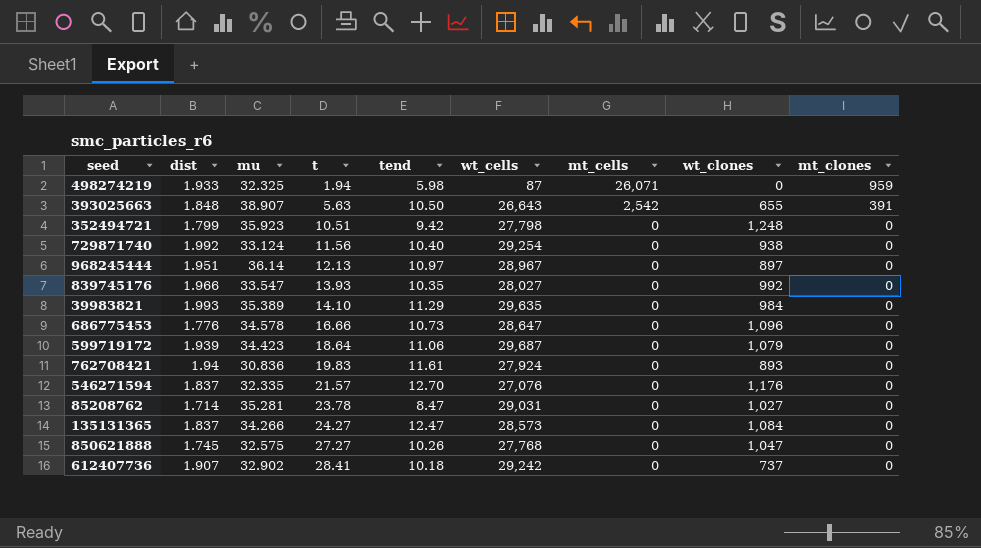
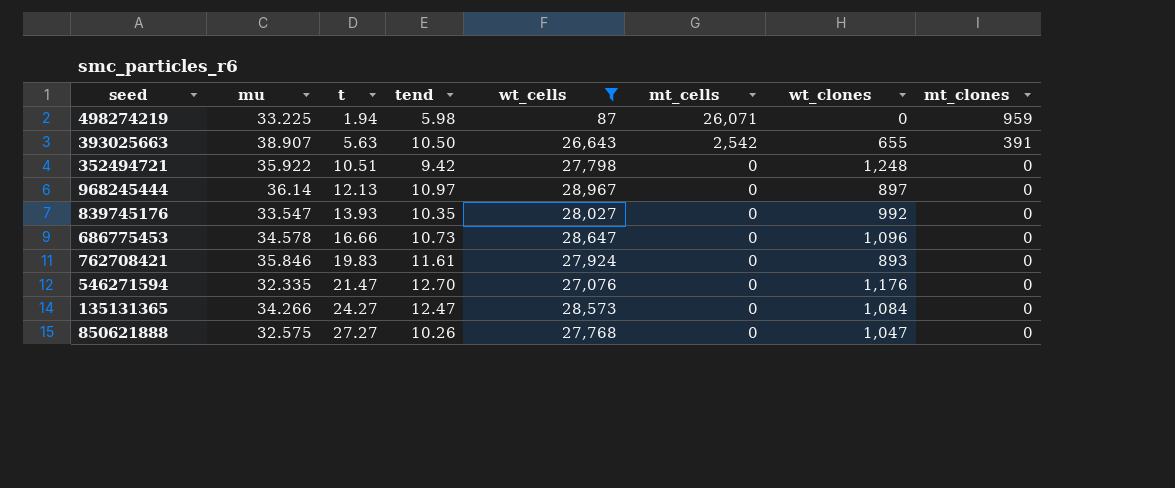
filter: none -> wt_cells <= 28,967
column dist | position: 2 -> none
498274219 | mu: 32.325 -> 33.225
352494721 | mu: 35.923 -> 35.922
762708421 | mu: 30.836 -> 35.846
546271594 | t: 21.57 -> 21.47

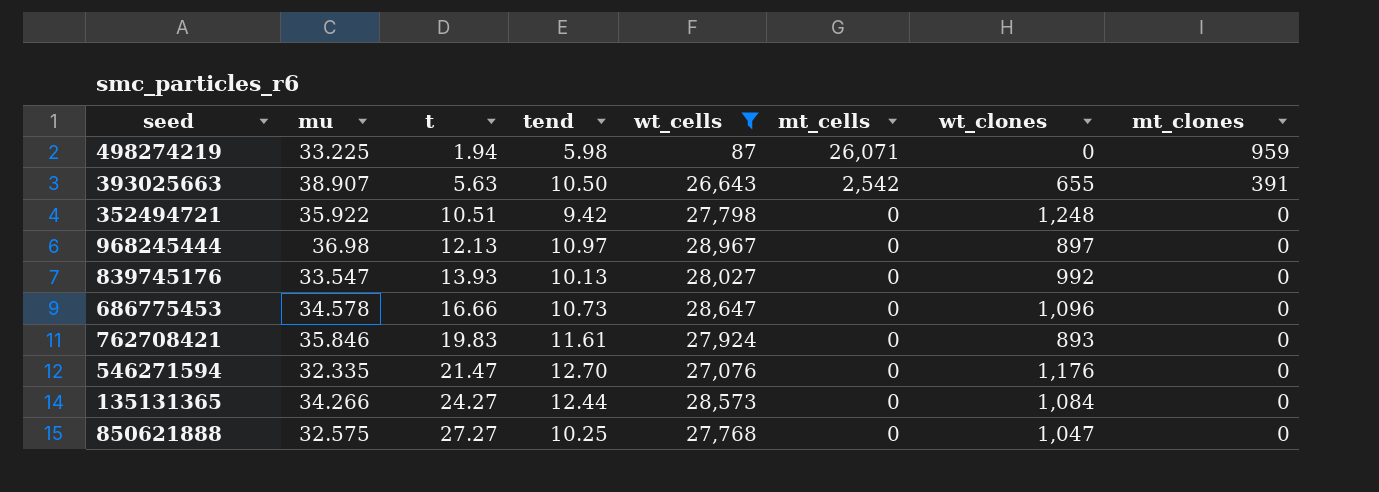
968245444 | mu: 36.14 -> 36.98
839745176 | tend: 10.35 -> 10.13
135131365 | tend: 12.47 -> 12.44
850621888 | tend: 10.26 -> 10.25

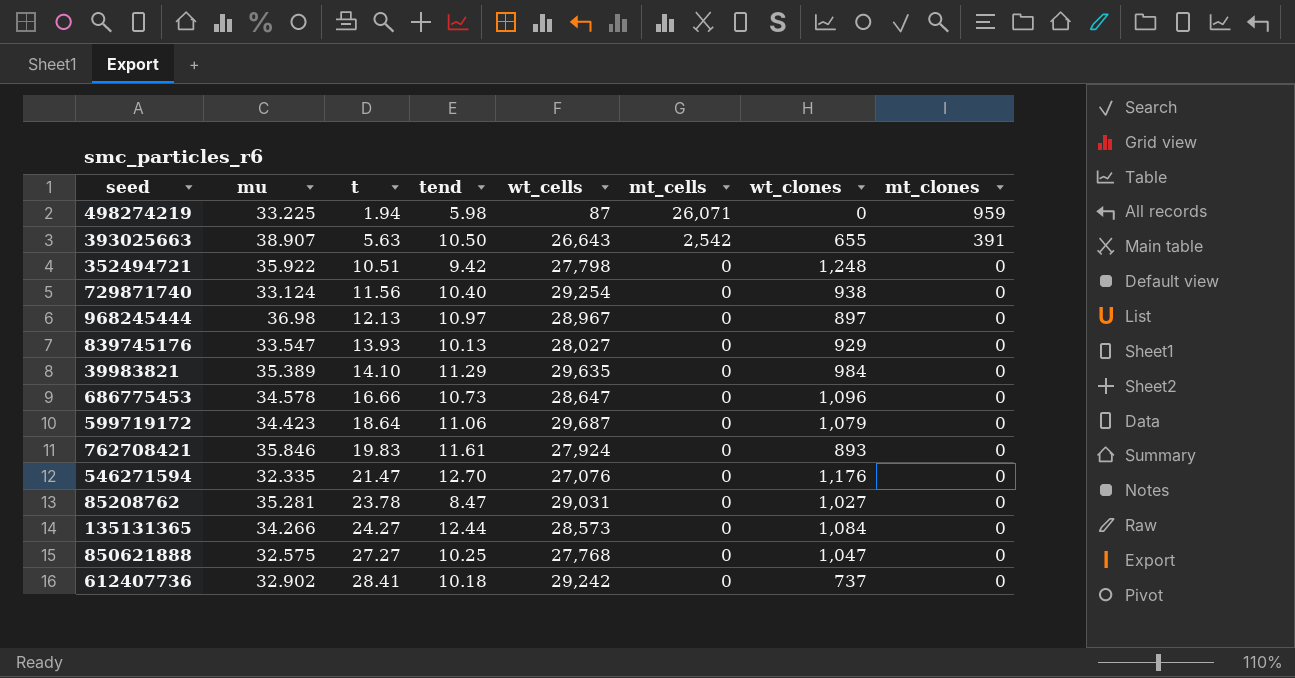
filter: wt_cells <= 28,967 -> none
839745176 | wt_clones: 992 -> 929

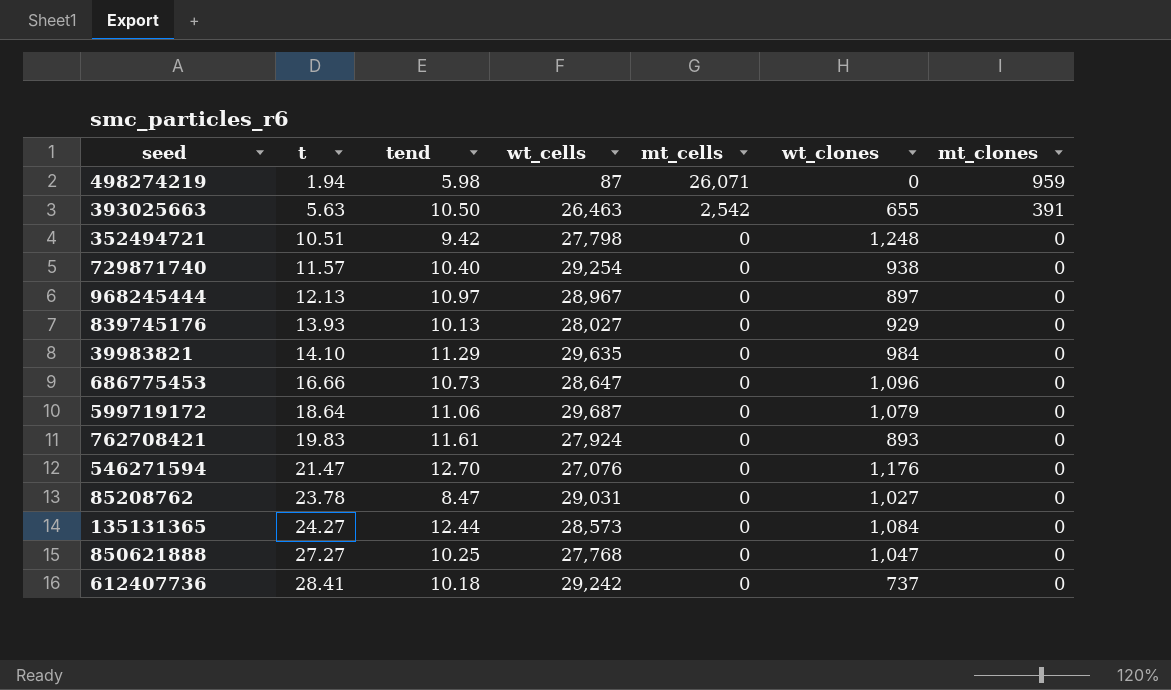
column mu | position: 2 -> none
393025663 | wt_cells: 26,643 -> 26,463
729871740 | t: 11.56 -> 11.57

